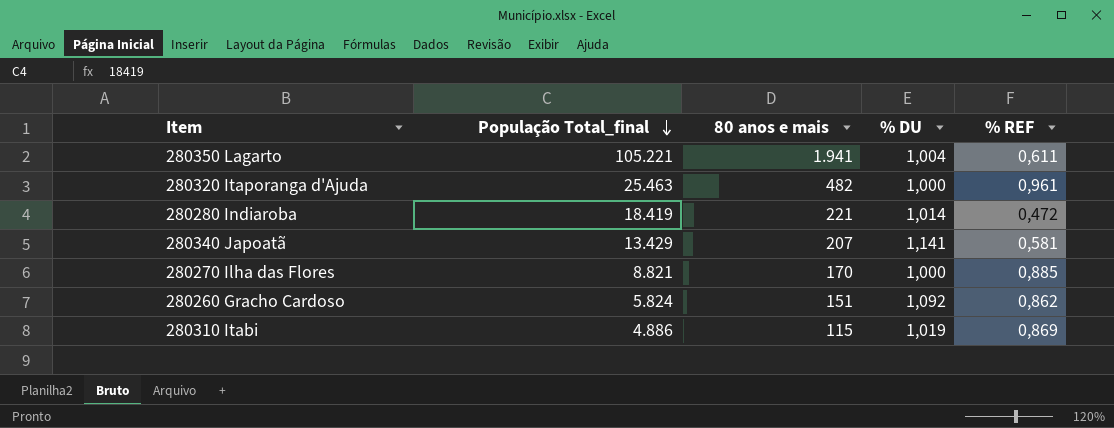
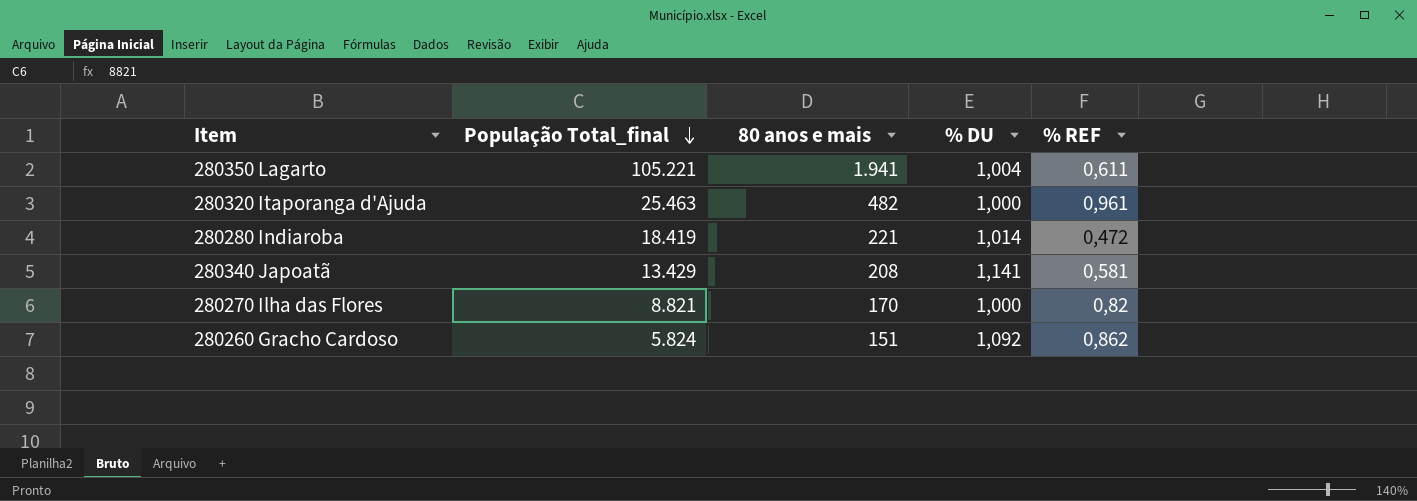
row 280310 Itabi: 4.886 | 115 | 1,019 | 0,869 -> none
280340 Japoatã | 80 anos e mais: 207 -> 208
280270 Ilha das Flores | % REF: 0,885 -> 0,82

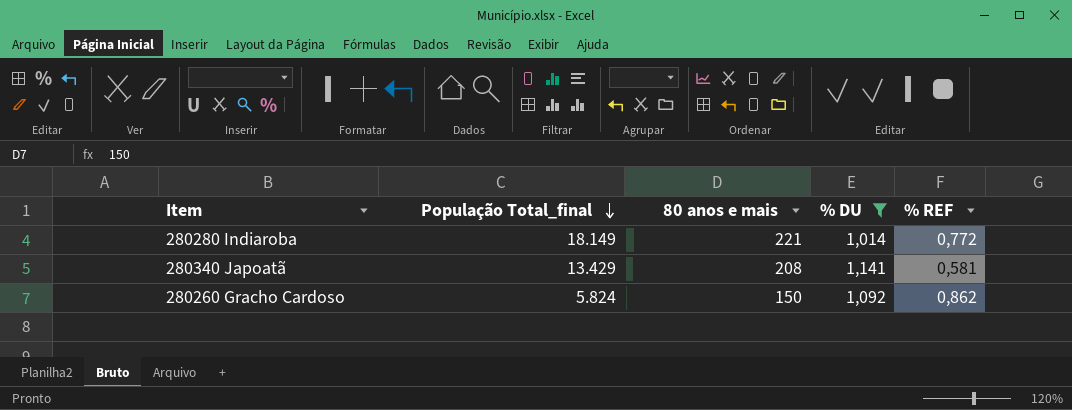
filter: none -> % DU >= 1,014
280280 Indiaroba | População Total_final: 18.419 -> 18.149
280280 Indiaroba | % REF: 0,472 -> 0,772
280260 Gracho Cardoso | 80 anos e mais: 151 -> 150

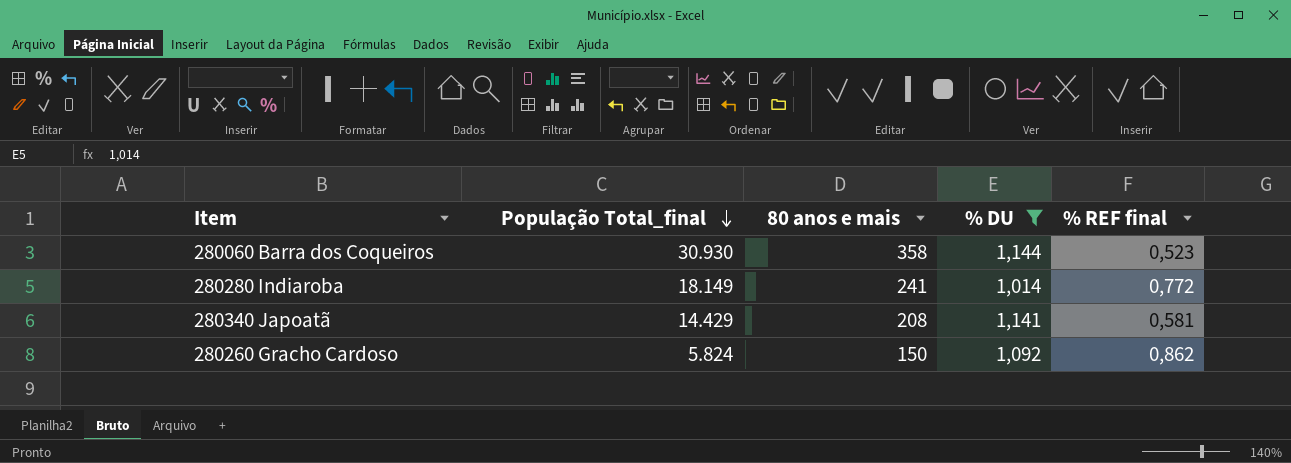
column name: % REF -> % REF final
row 280060 Barra dos Coqueiros: none -> 30.930 | 358 | 1,144 | 0,523
280280 Indiaroba | 80 anos e mais: 221 -> 241
280340 Japoatã | População Total_final: 13.429 -> 14.429

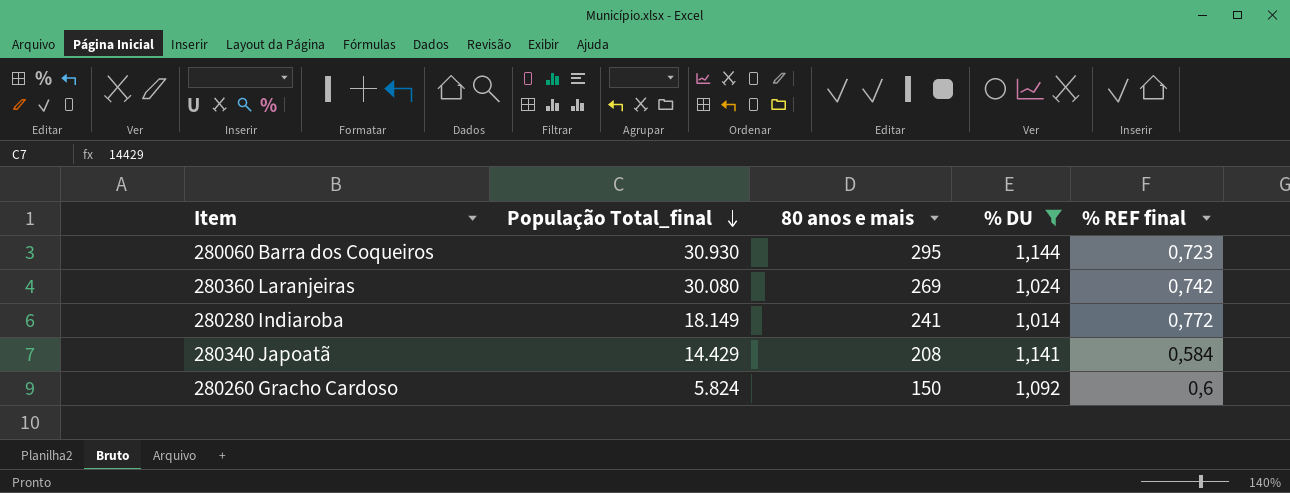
280060 Barra dos Coqueiros | 80 anos e mais: 358 -> 295
280060 Barra dos Coqueiros | % REF final: 0,523 -> 0,723
row 280360 Laranjeiras: none -> 30.080 | 269 | 1,024 | 0,742
280340 Japoatã | % REF final: 0,581 -> 0,584
280260 Gracho Cardoso | % REF final: 0,862 -> 0,6

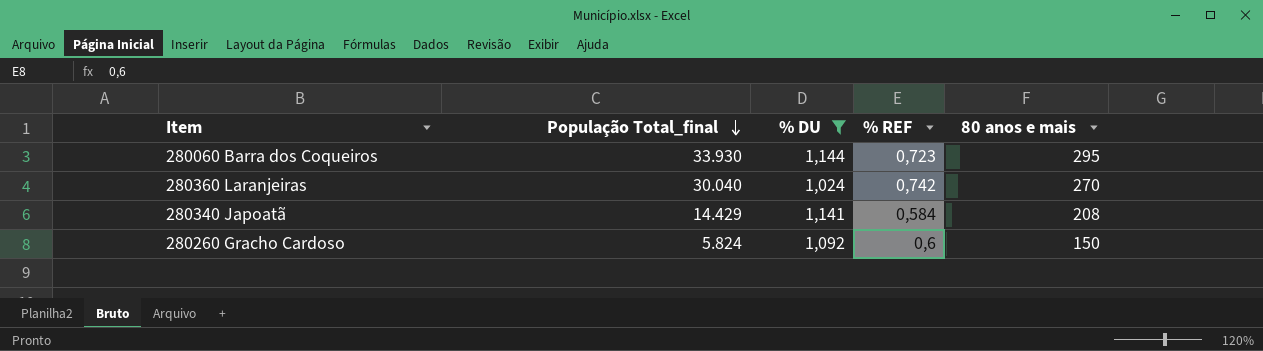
column name: % REF final -> % REF
column 80 anos e mais | position: 3 -> 5
row 280280 Indiaroba: 18.149 | 241 | 1,014 | 0,772 -> none
280060 Barra dos Coqueiros | População Total_final: 30.930 -> 33.930
280360 Laranjeiras | População Total_final: 30.080 -> 30.040
280360 Laranjeiras | 80 anos e mais: 269 -> 270

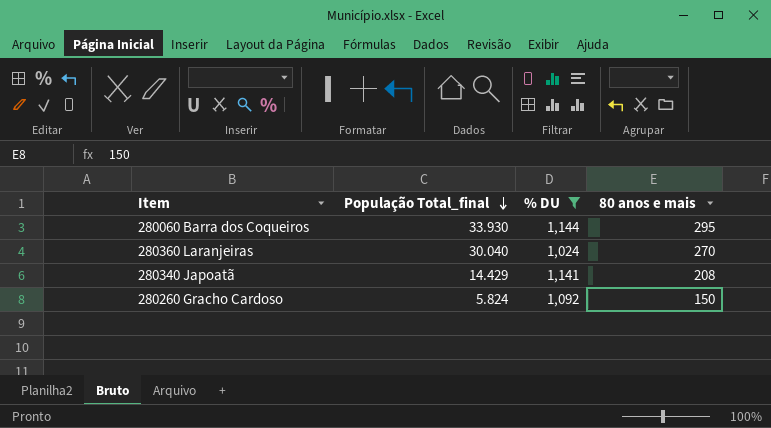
column % REF | position: 4 -> none

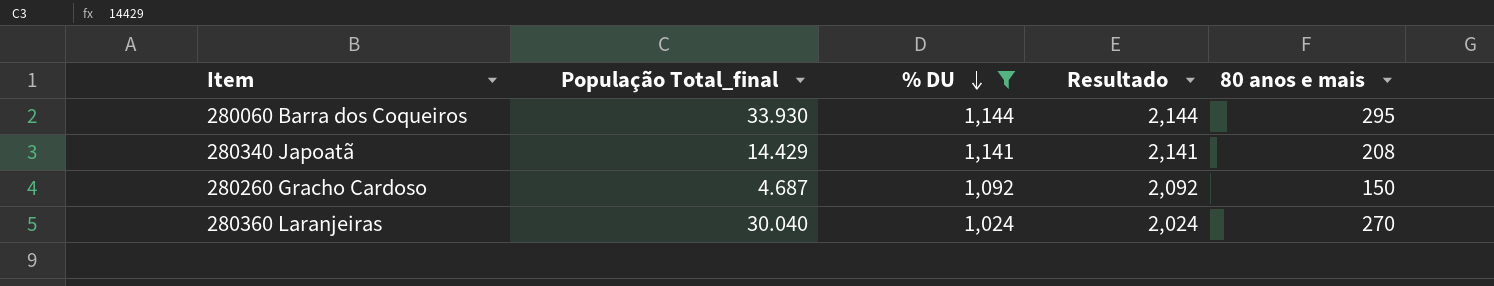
row order: População Total_final descending -> % DU descending
column Resultado | formula: none -> [% DU] + 1
280260 Gracho Cardoso | População Total_final: 5.824 -> 4.687

